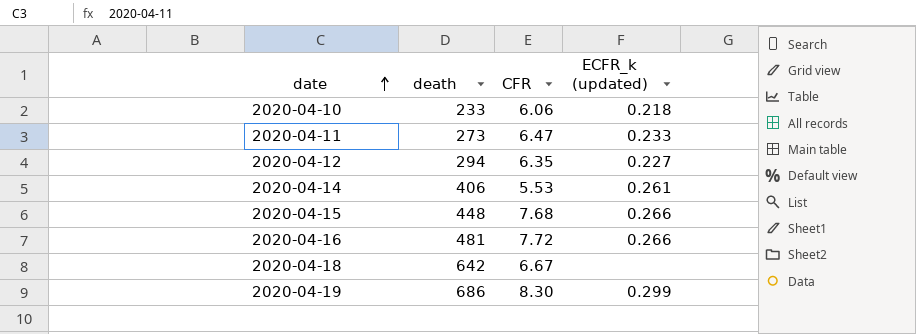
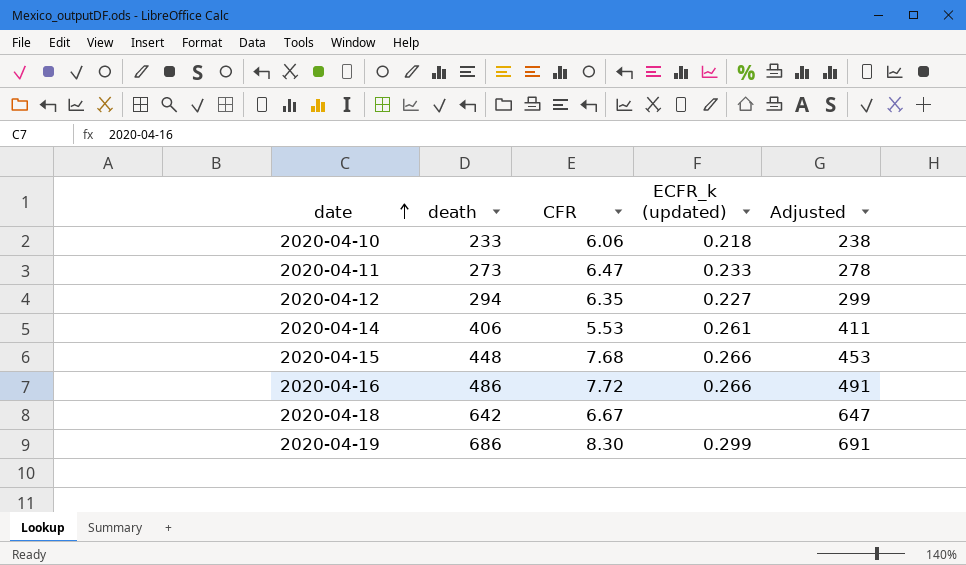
column Adjusted | formula: none -> [death] + 5
2020-04-16 | death: 481 -> 486

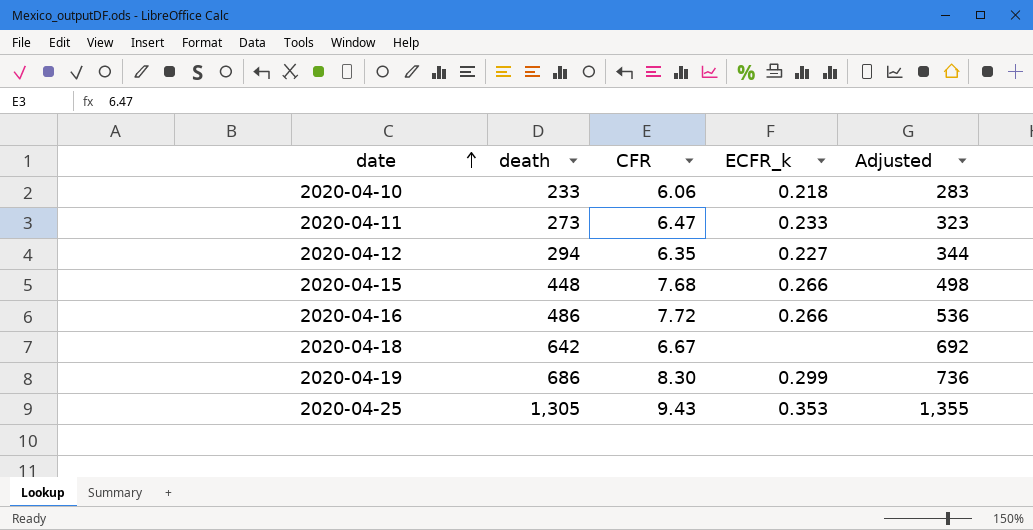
column name: ECFR_k (updated) -> ECFR_k
column Adjusted | formula: [death] + 5 -> [death] + 50
row 2020-04-14: 406 | 5.53 | 0.261 | 411 -> none
row 2020-04-25: none -> 1,305 | 9.43 | 0.353 | 1,355

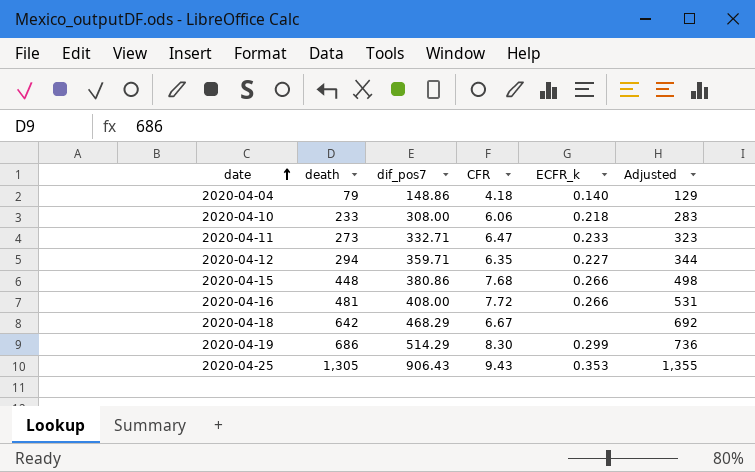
column dif_pos7 | position: none -> 3
row 2020-04-04: none -> 79 | 148.86 | 4.18 | 0.140 | 129
2020-04-16 | death: 486 -> 481
2020-04-16 | Adjusted: 536 -> 531

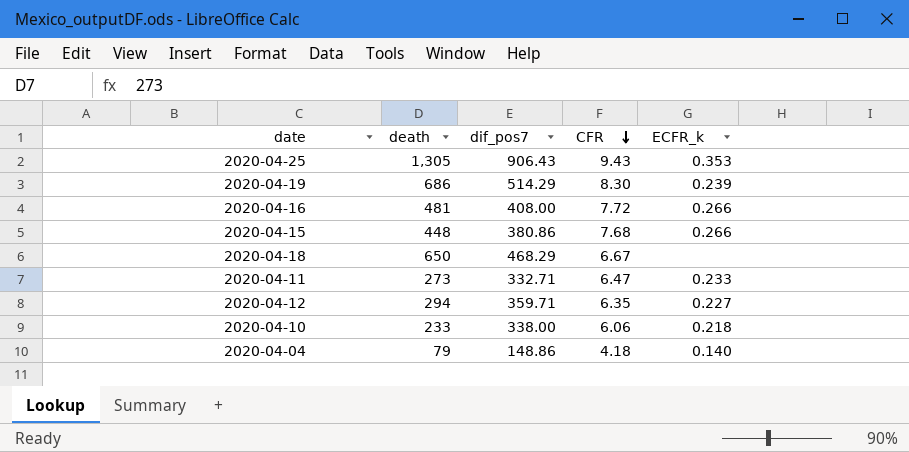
row order: date ascending -> CFR descending
column Adjusted | formula: [death] + 50 -> none
2020-04-19 | ECFR_k: 0.299 -> 0.239
2020-04-18 | death: 642 -> 650
2020-04-10 | dif_pos7: 308.00 -> 338.00

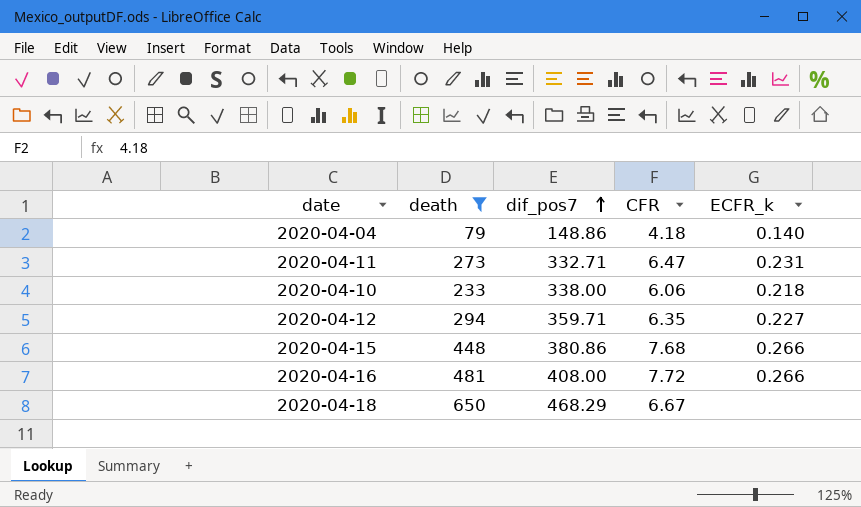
filter: none -> death <= 650
row order: CFR descending -> dif_pos7 ascending
2020-04-11 | ECFR_k: 0.233 -> 0.231

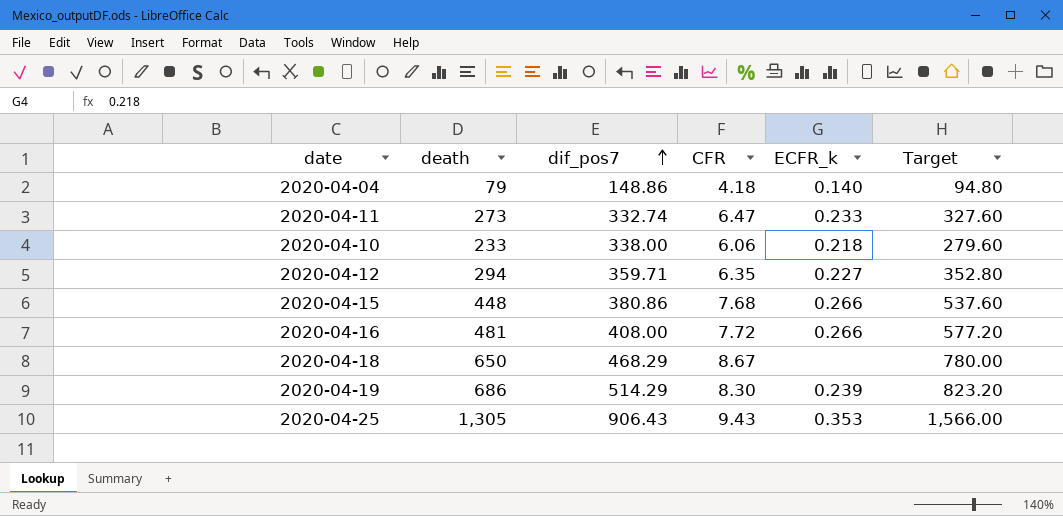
filter: death <= 650 -> none
column Target | formula: none -> [death] * 1.2
2020-04-11 | dif_pos7: 332.71 -> 332.74
2020-04-11 | ECFR_k: 0.231 -> 0.233
2020-04-18 | CFR: 6.67 -> 8.67

